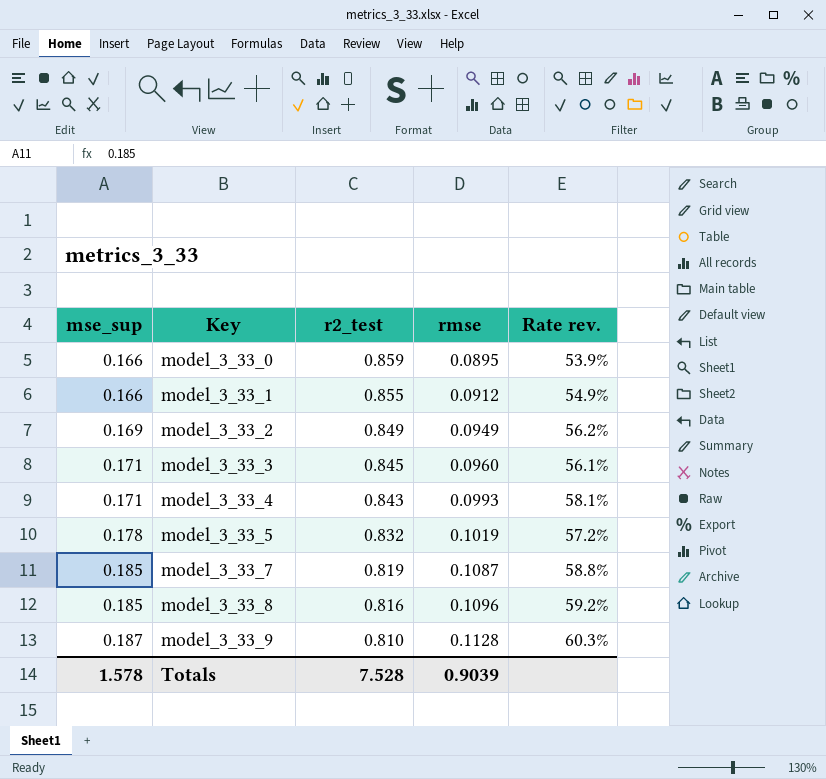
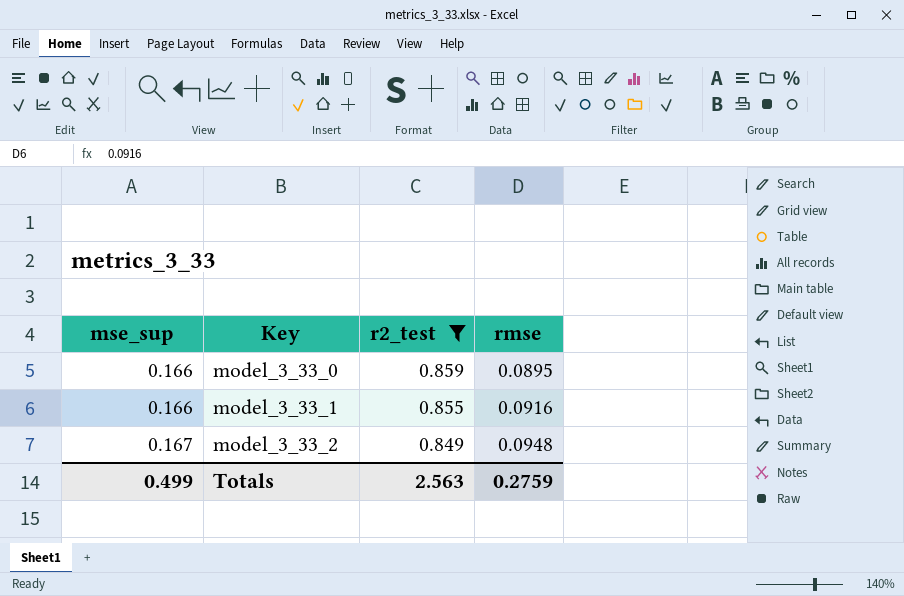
filter: none -> r2_test >= 0.849
column Rate rev. | formula: [rmse] / [mse_sup] -> none
model_3_33_1 | rmse: 0.0912 -> 0.0916
model_3_33_2 | mse_sup: 0.169 -> 0.167
model_3_33_2 | rmse: 0.0949 -> 0.0948
Totals | mse_sup: 1.578 -> 0.499
Totals | r2_test: 7.528 -> 2.563
Totals | rmse: 0.9039 -> 0.2759

